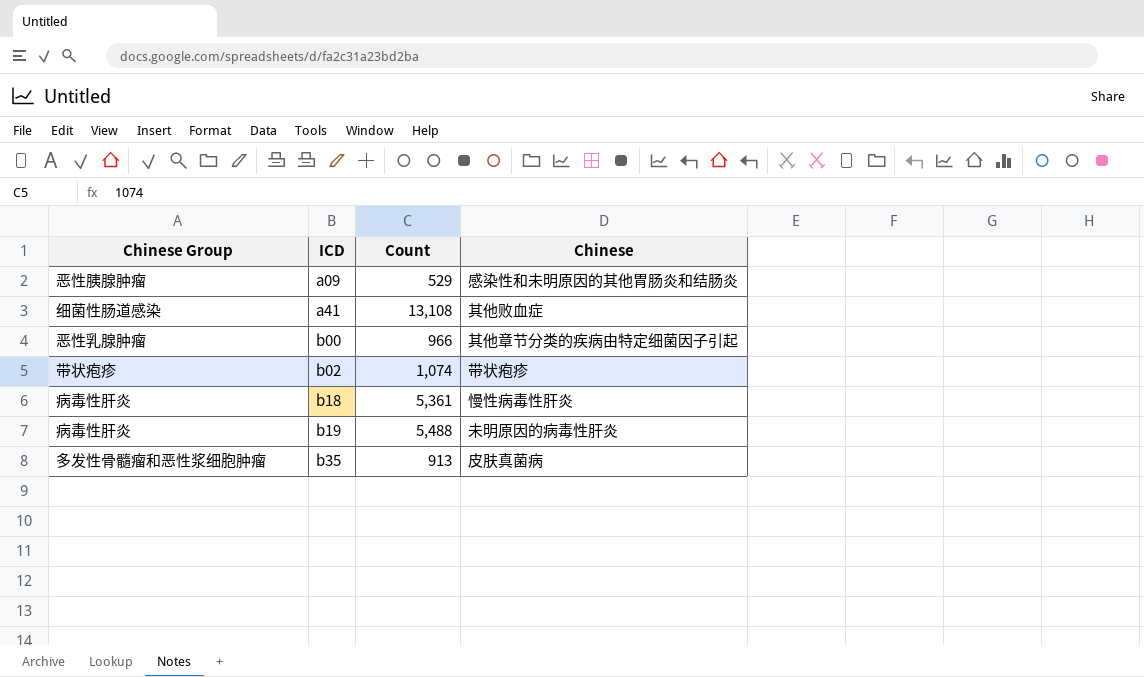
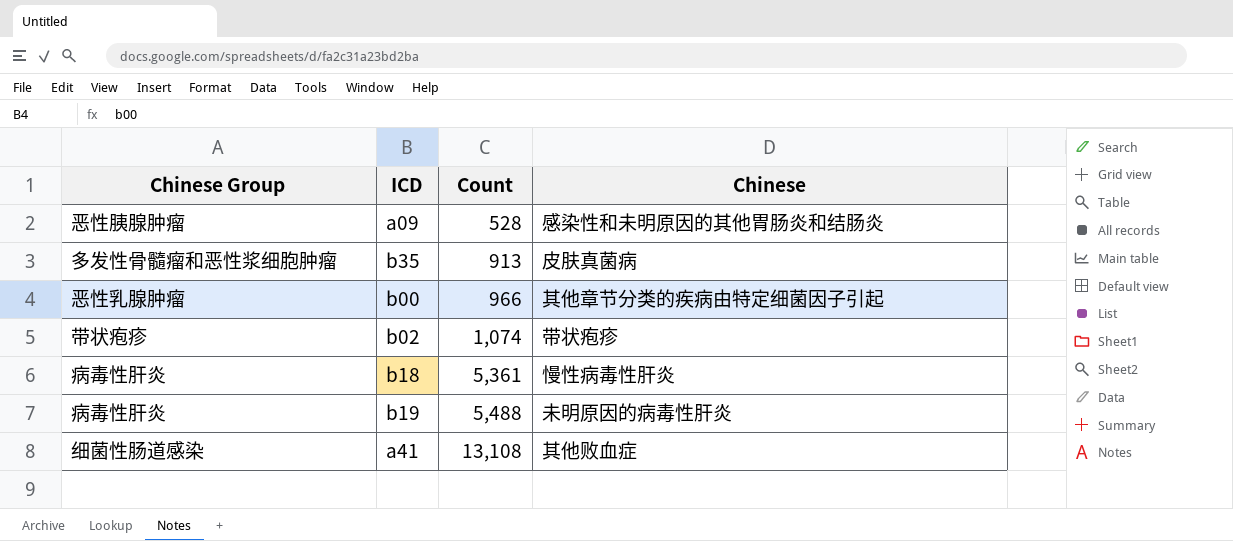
row order: ICD ascending -> Count ascending
a09 | Count: 529 -> 528

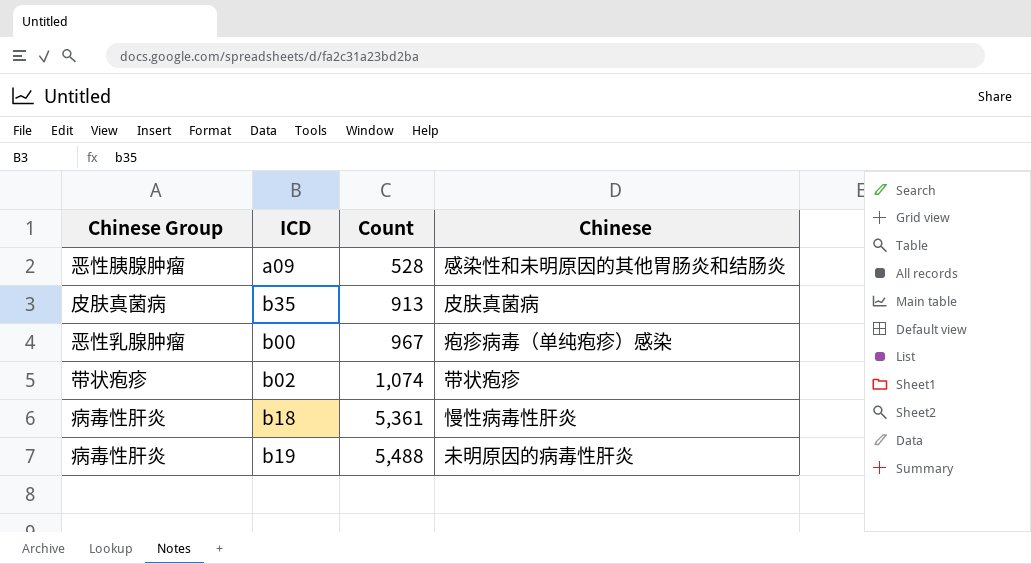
row a41: 细菌性肠道感染 | 13,108 | 其他败血症 -> none
b35 | Chinese Group: 多发性骨髓瘤和恶性浆细胞肿瘤 -> 皮肤真菌病
b00 | Count: 966 -> 967
b00 | Chinese: 其他章节分类的疾病由特定细菌因子引起 -> 疱疹病毒（单纯疱疹）感染

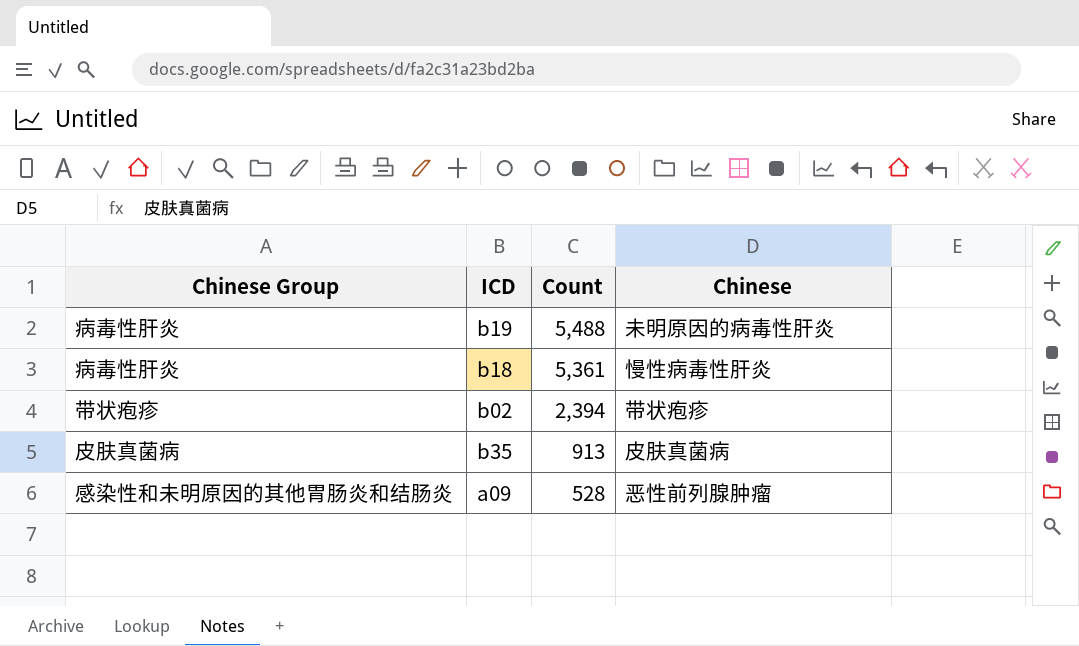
row order: Count ascending -> Count descending
row b00: 恶性乳腺肿瘤 | 967 | 疱疹病毒（单纯疱疹）感染 -> none
b02 | Count: 1,074 -> 2,394
a09 | Chinese Group: 恶性胰腺肿瘤 -> 感染性和未明原因的其他胃肠炎和结肠炎
a09 | Chinese: 感染性和未明原因的其他胃肠炎和结肠炎 -> 恶性前列腺肿瘤

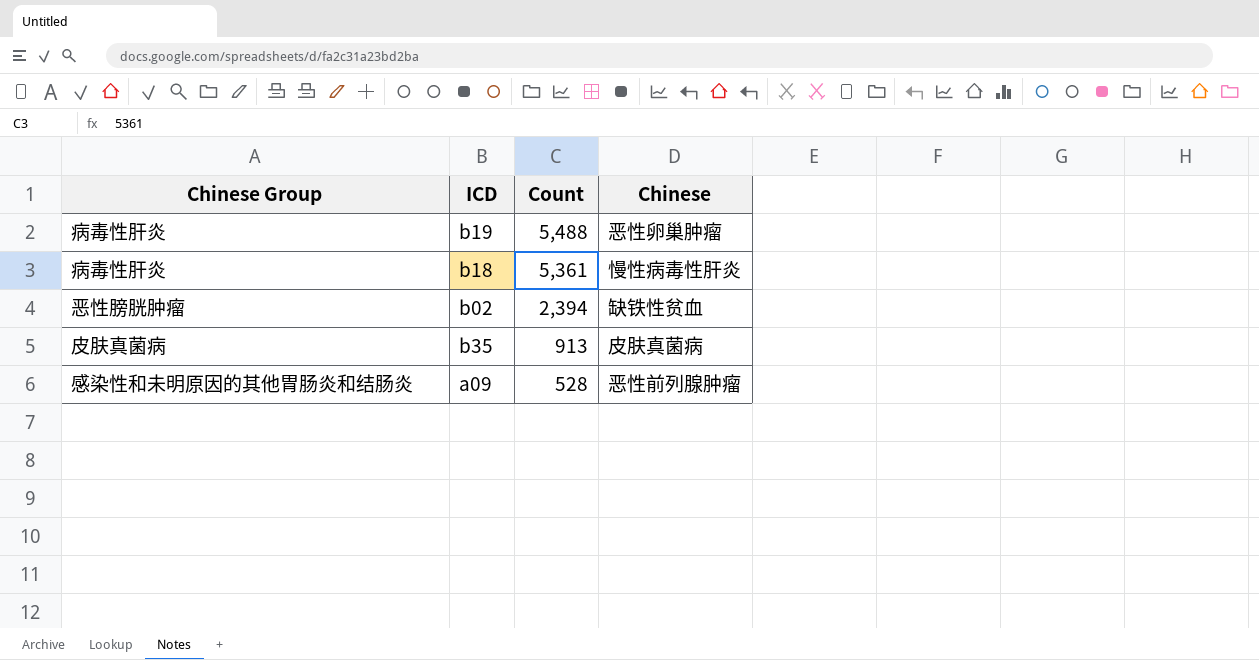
b19 | Chinese: 未明原因的病毒性肝炎 -> 恶性卵巢肿瘤
b02 | Chinese Group: 带状疱疹 -> 恶性膀胱肿瘤
b02 | Chinese: 带状疱疹 -> 缺铁性贫血

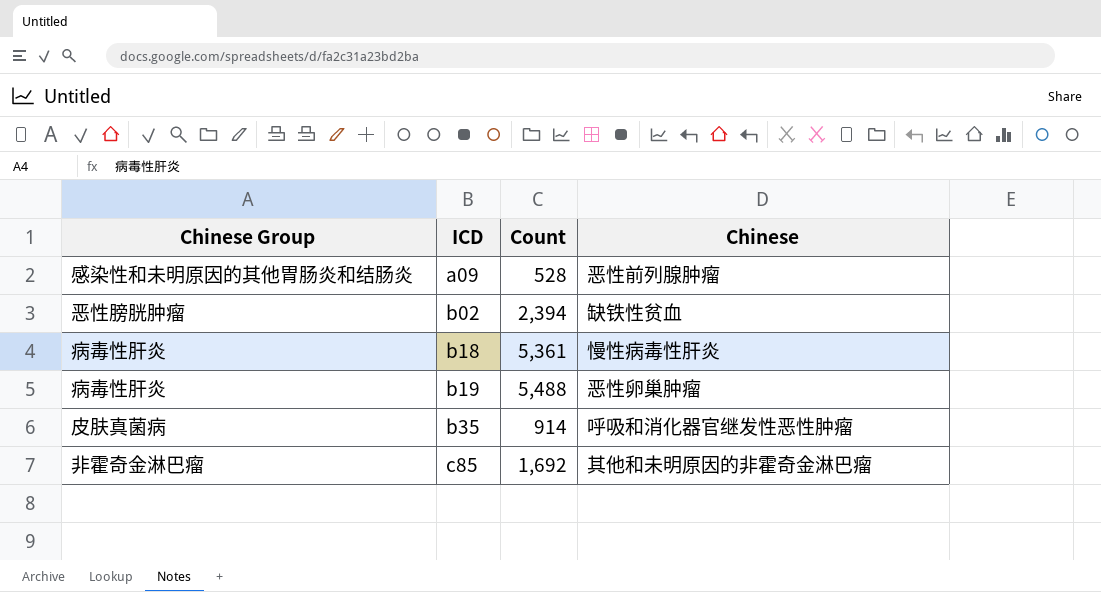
row order: Count descending -> ICD ascending
b35 | Count: 913 -> 914
b35 | Chinese: 皮肤真菌病 -> 呼吸和消化器官继发性恶性肿瘤
row c85: none -> 非霍奇金淋巴瘤 | 1,692 | 其他和未明原因的非霍奇金淋巴瘤

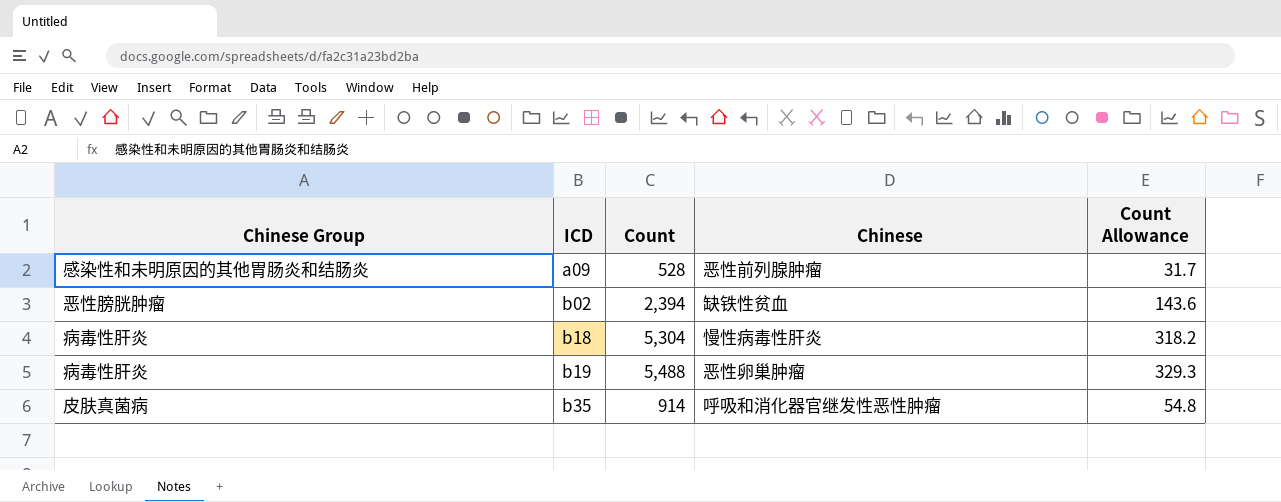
column Count Allowance | formula: none -> [Count] * 0.06
row c85: 非霍奇金淋巴瘤 | 1,692 | 其他和未明原因的非霍奇金淋巴瘤 -> none
b18 | Count: 5,361 -> 5,304

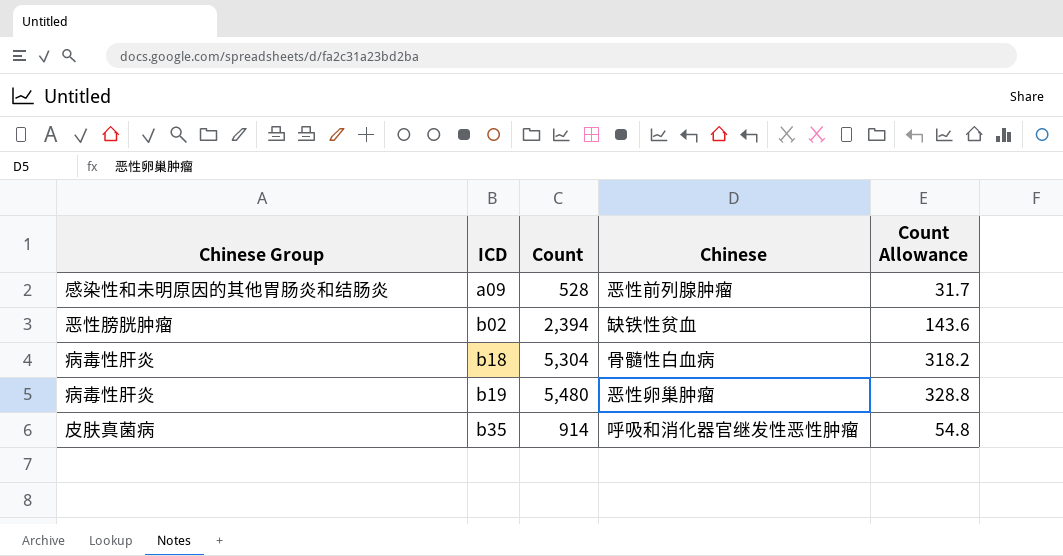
b18 | Chinese: 慢性病毒性肝炎 -> 骨髓性白血病
b19 | Count: 5,488 -> 5,480
b19 | Count Allowance: 329.3 -> 328.8

